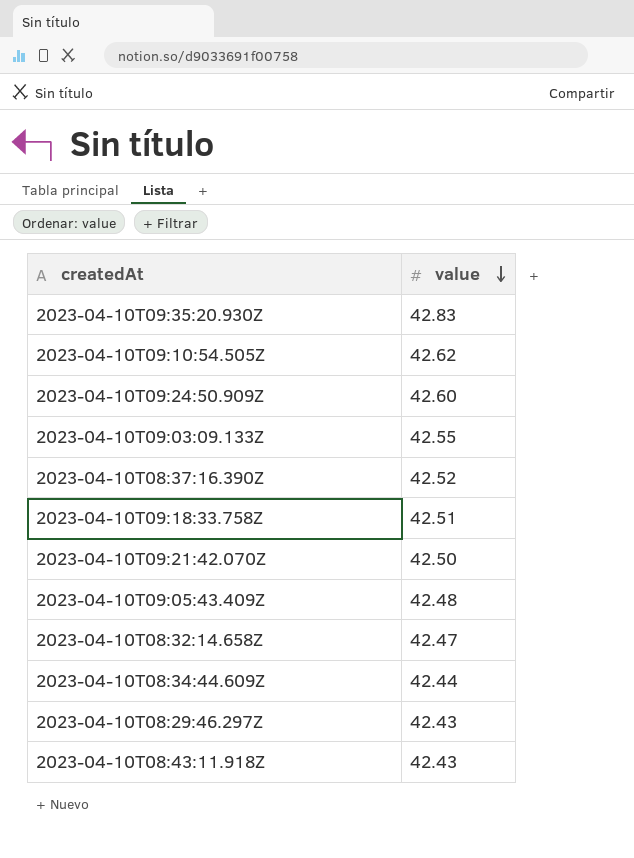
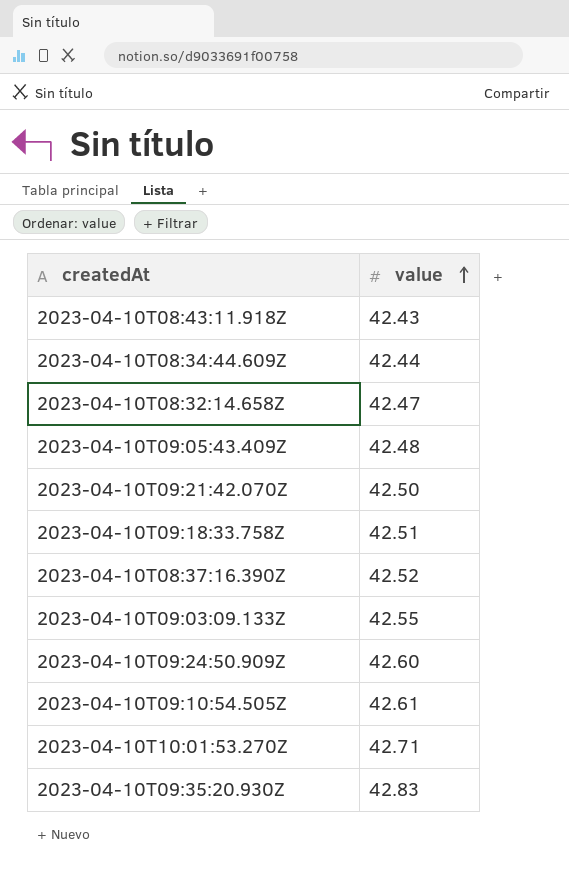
row order: value descending -> value ascending
row 2023-04-10T08:29:46.297Z: 42.43 -> none
2023-04-10T09:10:54.505Z | value: 42.62 -> 42.61
row 2023-04-10T10:01:53.270Z: none -> 42.71

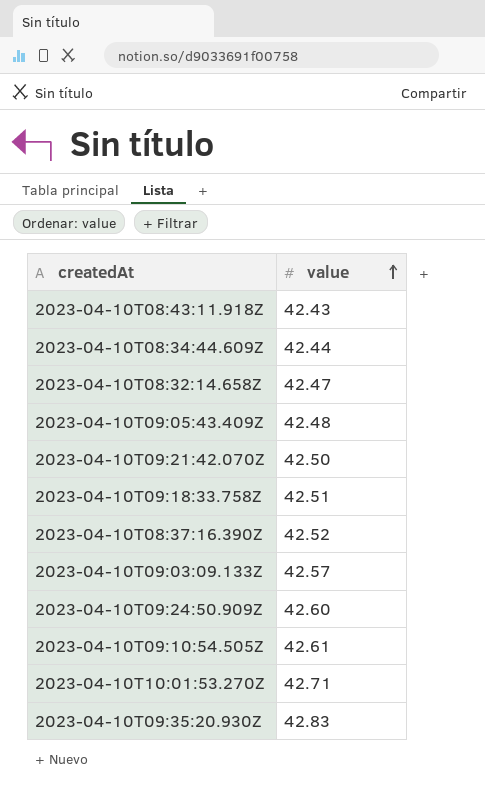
2023-04-10T09:03:09.133Z | value: 42.55 -> 42.57

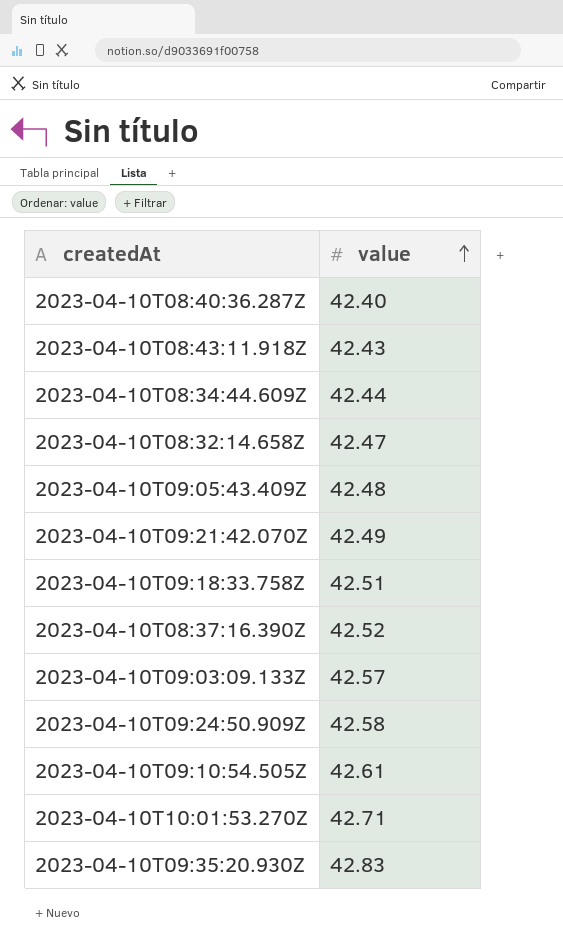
row 2023-04-10T08:40:36.287Z: none -> 42.40
2023-04-10T09:21:42.070Z | value: 42.50 -> 42.49
2023-04-10T09:24:50.909Z | value: 42.60 -> 42.58

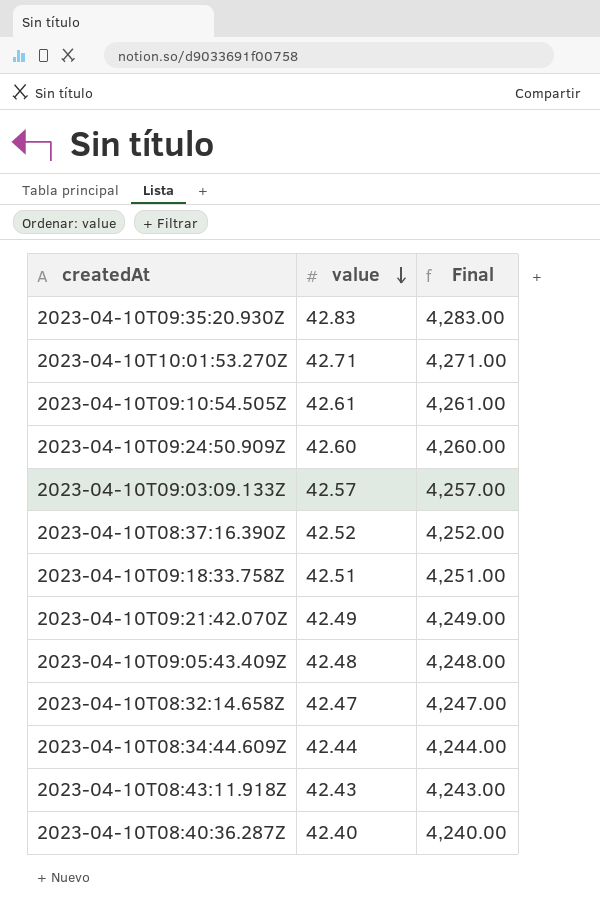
row order: value ascending -> value descending
column Final | formula: none -> [value] * 100
2023-04-10T09:24:50.909Z | value: 42.58 -> 42.60

